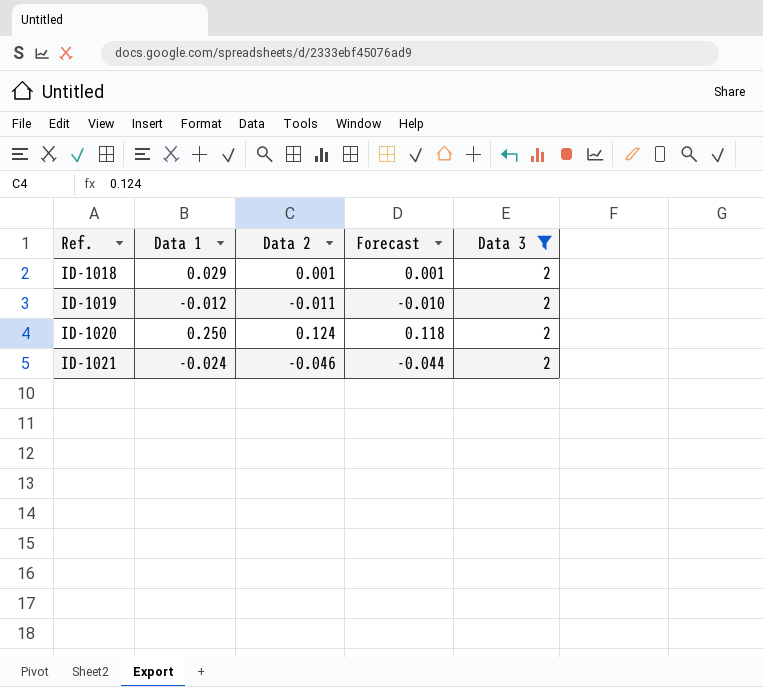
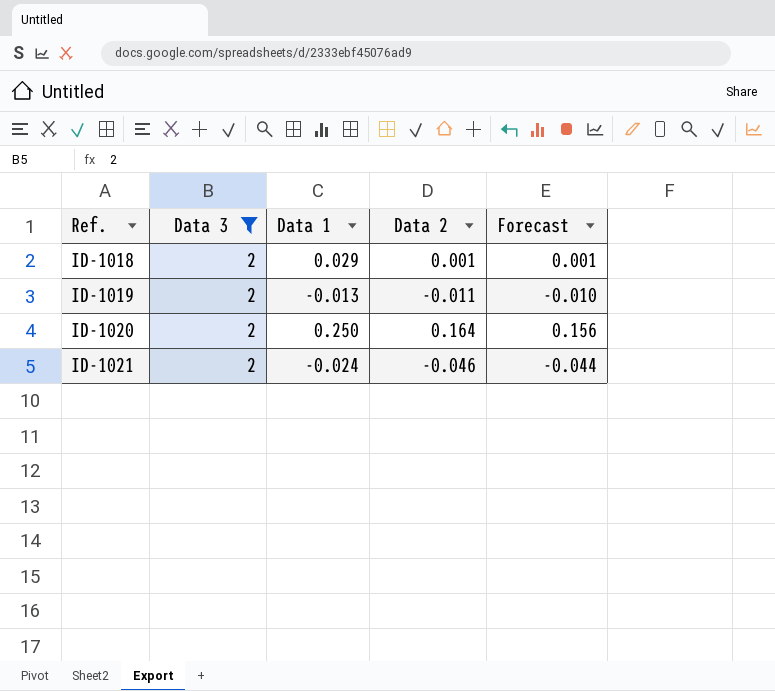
column Data 3 | position: 5 -> 2
ID-1019 | Data 1: -0.012 -> -0.013
ID-1020 | Data 2: 0.124 -> 0.164
ID-1020 | Forecast: 0.118 -> 0.156

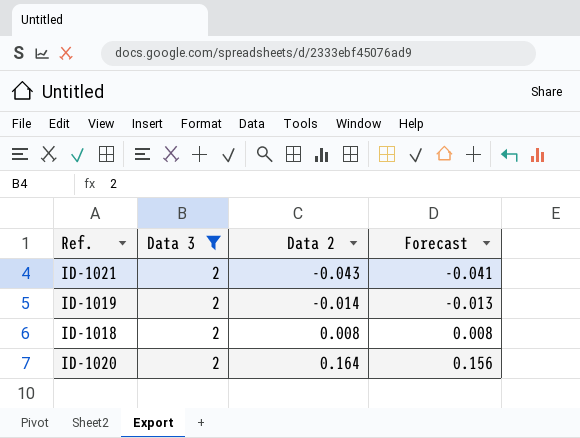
row order: Ref. ascending -> Data 2 ascending
column Data 1 | position: 3 -> none
ID-1021 | Data 2: -0.046 -> -0.043
ID-1021 | Forecast: -0.044 -> -0.041
ID-1019 | Data 2: -0.011 -> -0.014
ID-1019 | Forecast: -0.010 -> -0.013
ID-1018 | Data 2: 0.001 -> 0.008
ID-1018 | Forecast: 0.001 -> 0.008

